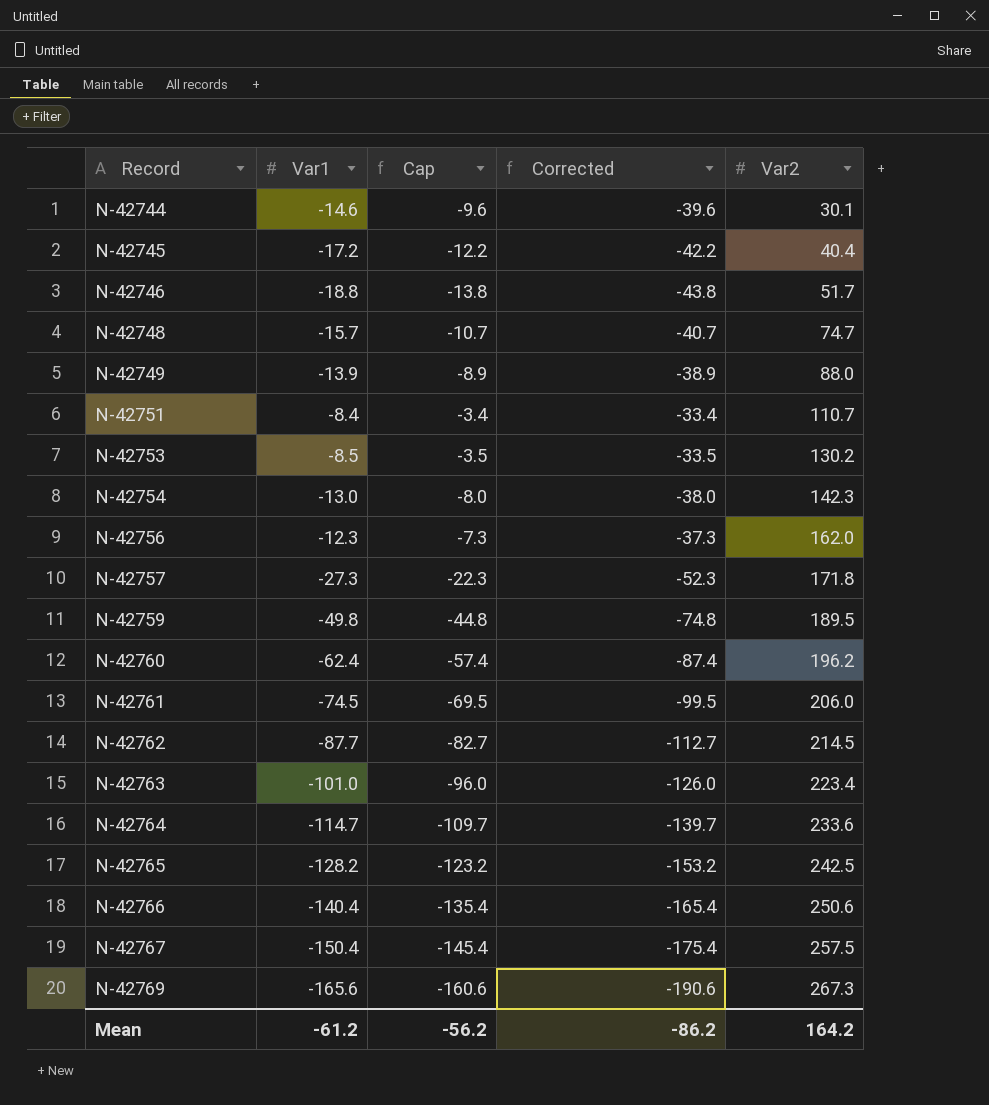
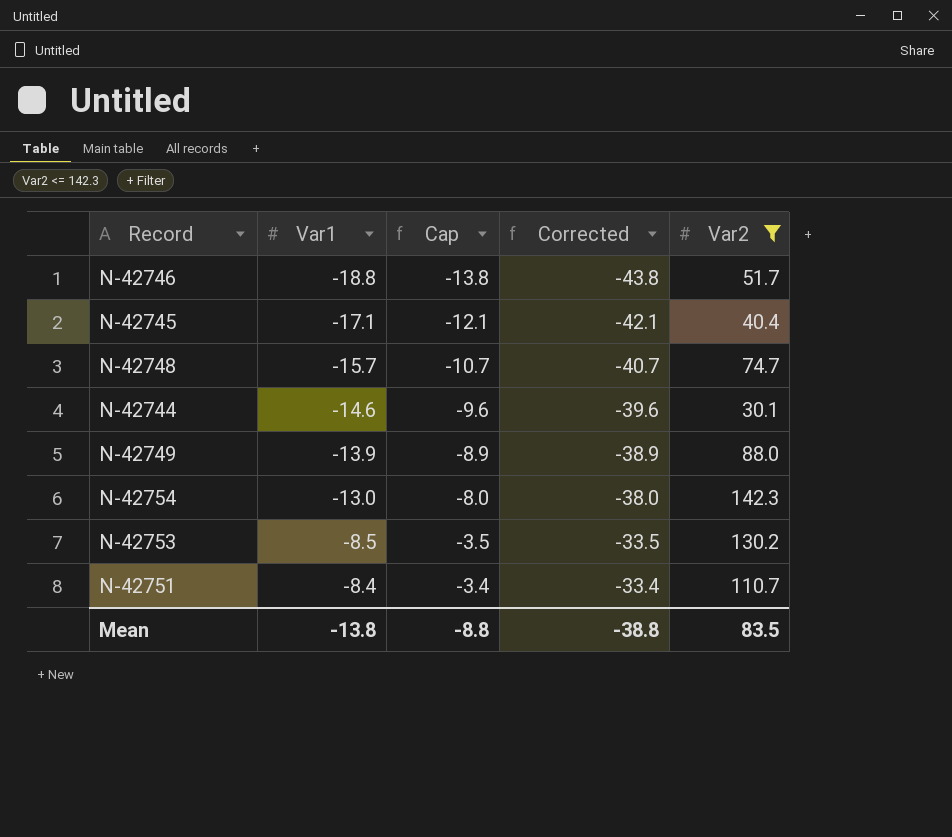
filter: none -> Var2 <= 142.3
row order: Record ascending -> Var1 ascending
N-42745 | Var1: -17.2 -> -17.1
N-42745 | Cap: -12.2 -> -12.1
N-42745 | Corrected: -42.2 -> -42.1
Mean | Var1: -61.2 -> -13.8
Mean | Cap: -56.2 -> -8.8
Mean | Corrected: -86.2 -> -38.8
Mean | Var2: 164.2 -> 83.5

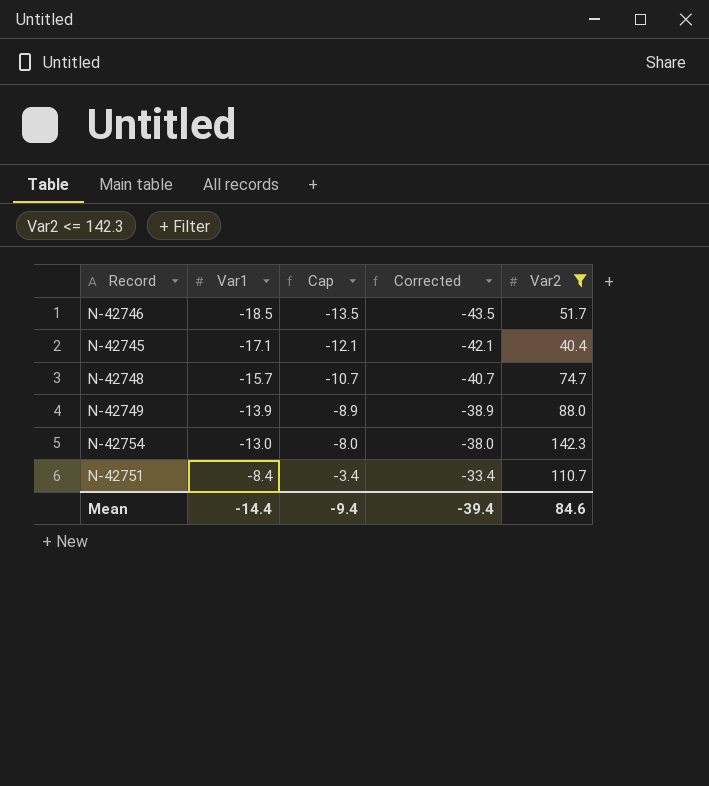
row N-42744: -14.6 | -9.6 | -39.6 | 30.1 -> none
row N-42753: -8.5 | -3.5 | -33.5 | 130.2 -> none
N-42746 | Var1: -18.8 -> -18.5
N-42746 | Cap: -13.8 -> -13.5
N-42746 | Corrected: -43.8 -> -43.5
Mean | Var1: -13.8 -> -14.4
Mean | Cap: -8.8 -> -9.4
Mean | Corrected: -38.8 -> -39.4
Mean | Var2: 83.5 -> 84.6

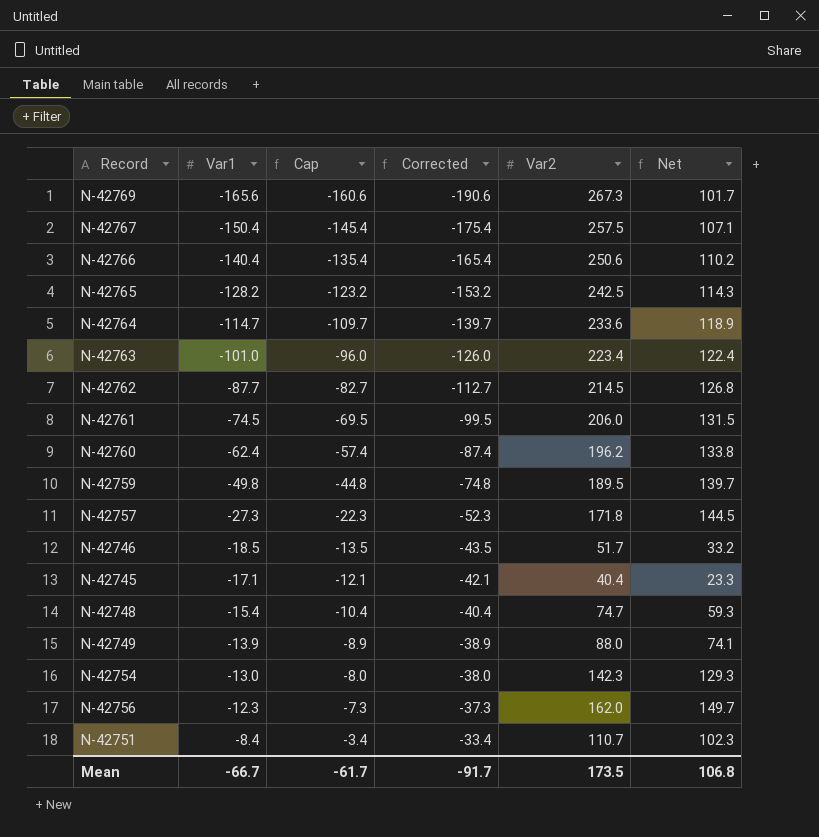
filter: Var2 <= 142.3 -> none
column Net | formula: none -> [Var1] + [Var2]
N-42748 | Var1: -15.7 -> -15.4
N-42748 | Cap: -10.7 -> -10.4
N-42748 | Corrected: -40.7 -> -40.4
Mean | Var1: -14.4 -> -66.7
Mean | Cap: -9.4 -> -61.7
Mean | Corrected: -39.4 -> -91.7
Mean | Var2: 84.6 -> 173.5

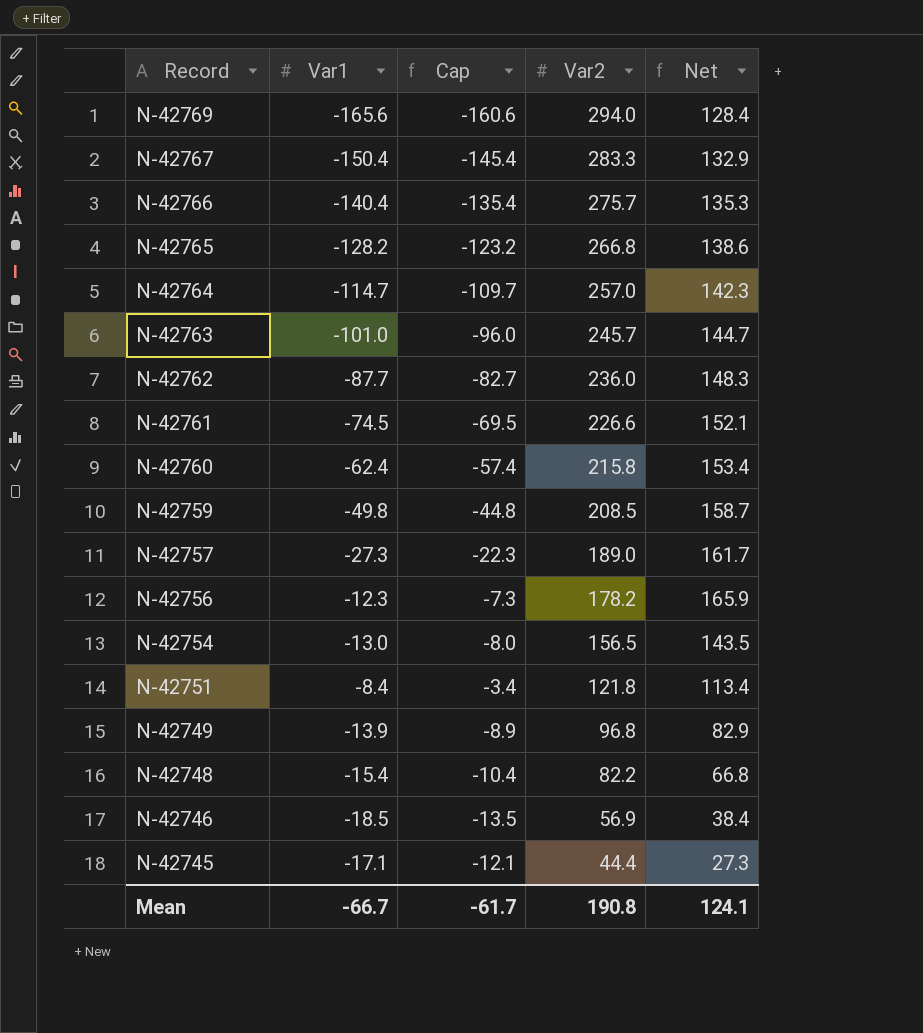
row order: Var1 ascending -> Record descending
column Corrected | formula: [Var1] - 25 -> none
N-42769 | Var2: 267.3 -> 294.0
N-42769 | Net: 101.7 -> 128.4
N-42767 | Var2: 257.5 -> 283.3
N-42767 | Net: 107.1 -> 132.9
N-42766 | Var2: 250.6 -> 275.7
N-42766 | Net: 110.2 -> 135.3
N-42765 | Var2: 242.5 -> 266.8
N-42765 | Net: 114.3 -> 138.6
N-42764 | Var2: 233.6 -> 257.0
N-42764 | Net: 118.9 -> 142.3
N-42763 | Var2: 223.4 -> 245.7
N-42763 | Net: 122.4 -> 144.7
N-42762 | Var2: 214.5 -> 236.0
N-42762 | Net: 126.8 -> 148.3
N-42761 | Var2: 206.0 -> 226.6
N-42761 | Net: 131.5 -> 152.1
N-42760 | Var2: 196.2 -> 215.8
N-42760 | Net: 133.8 -> 153.4
N-42759 | Var2: 189.5 -> 208.5
N-42759 | Net: 139.7 -> 158.7
N-42757 | Var2: 171.8 -> 189.0
N-42757 | Net: 144.5 -> 161.7
N-42756 | Var2: 162.0 -> 178.2
N-42756 | Net: 149.7 -> 165.9
N-42754 | Var2: 142.3 -> 156.5
N-42754 | Net: 129.3 -> 143.5
N-42751 | Var2: 110.7 -> 121.8
N-42751 | Net: 102.3 -> 113.4
N-42749 | Var2: 88.0 -> 96.8
N-42749 | Net: 74.1 -> 82.9
N-42748 | Var2: 74.7 -> 82.2
N-42748 | Net: 59.3 -> 66.8
N-42746 | Var2: 51.7 -> 56.9
N-42746 | Net: 33.2 -> 38.4
N-42745 | Var2: 40.4 -> 44.4
N-42745 | Net: 23.3 -> 27.3
Mean | Var2: 173.5 -> 190.8
Mean | Net: 106.8 -> 124.1

